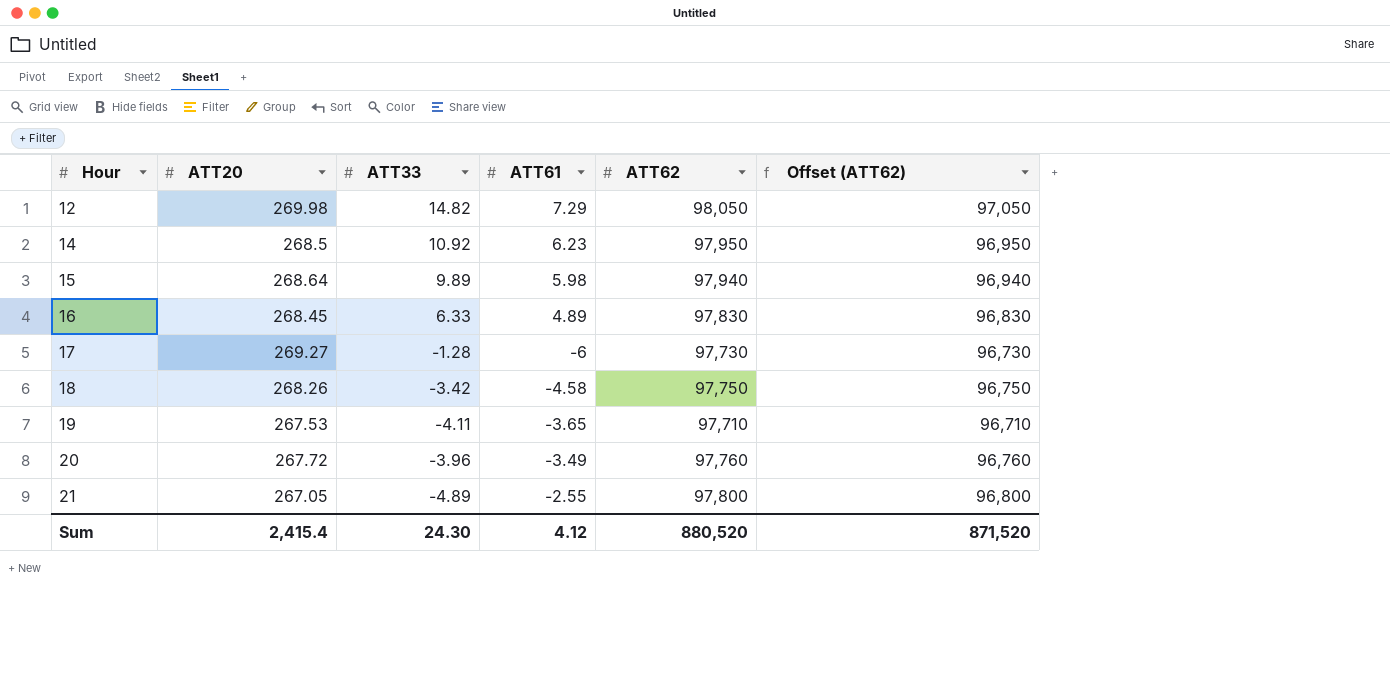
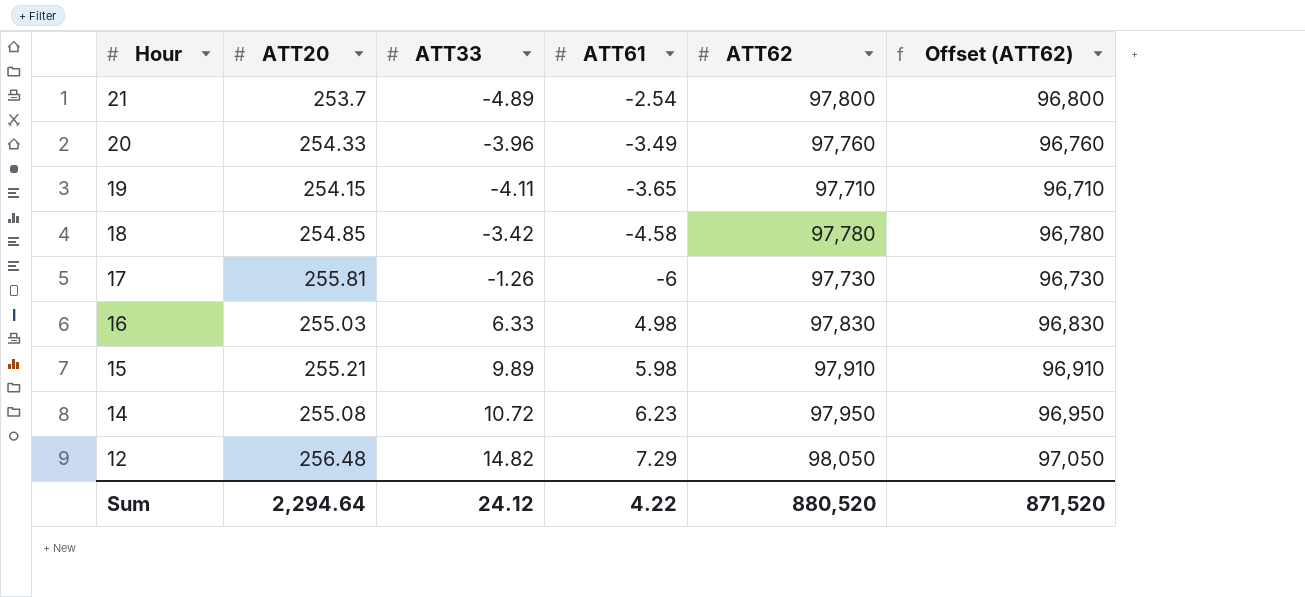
row order: Hour ascending -> Hour descending
21 | ATT20: 267.05 -> 253.7
21 | ATT61: -2.55 -> -2.54
20 | ATT20: 267.72 -> 254.33
19 | ATT20: 267.53 -> 254.15
18 | ATT20: 268.26 -> 254.85
18 | ATT62: 97,750 -> 97,780
18 | Offset (ATT62): 96,750 -> 96,780
17 | ATT20: 269.27 -> 255.81
17 | ATT33: -1.28 -> -1.26
16 | ATT20: 268.45 -> 255.03
16 | ATT61: 4.89 -> 4.98
15 | ATT20: 268.64 -> 255.21
15 | ATT62: 97,940 -> 97,910
15 | Offset (ATT62): 96,940 -> 96,910
14 | ATT20: 268.5 -> 255.08
14 | ATT33: 10.92 -> 10.72
12 | ATT20: 269.98 -> 256.48
Sum | ATT20: 2,415.4 -> 2,294.64
Sum | ATT33: 24.30 -> 24.12
Sum | ATT61: 4.12 -> 4.22

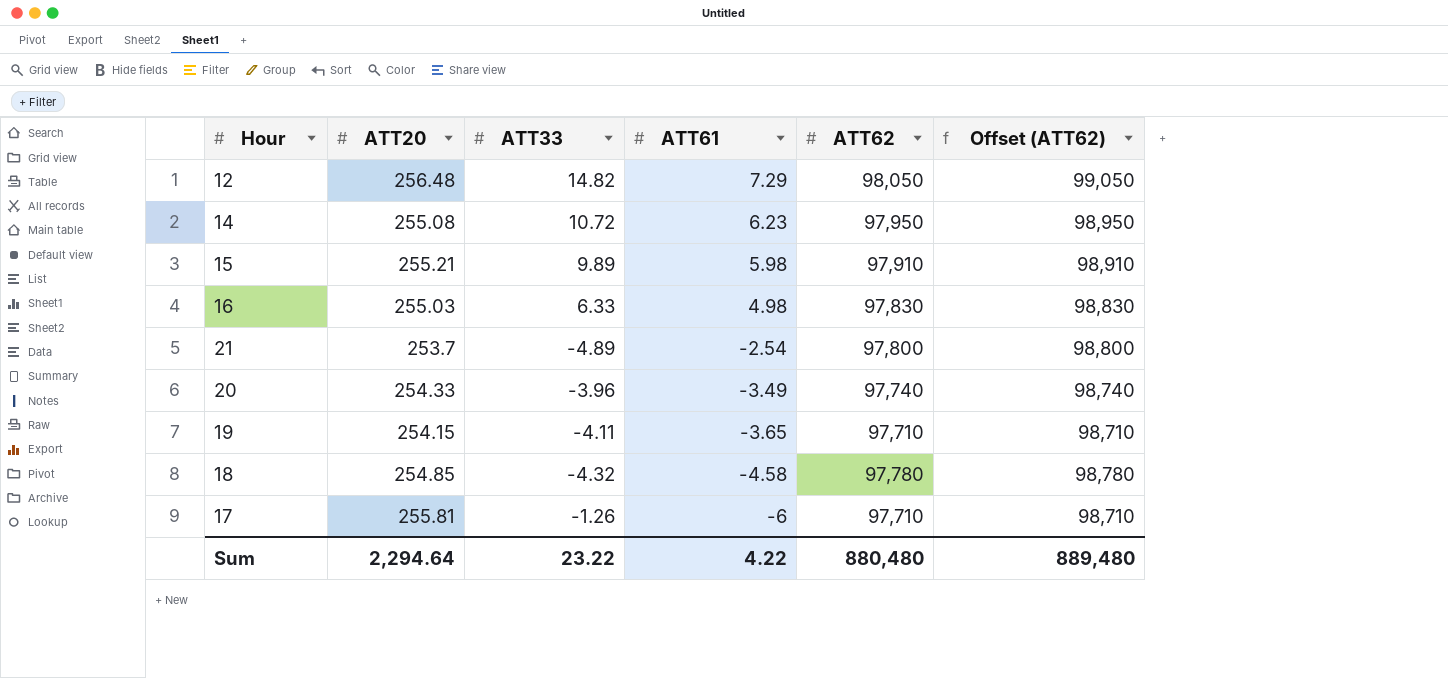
row order: Hour descending -> ATT61 descending
column Offset (ATT62) | formula: [ATT62] - 1000 -> [ATT62] + 1000
20 | ATT62: 97,760 -> 97,740
18 | ATT33: -3.42 -> -4.32
17 | ATT62: 97,730 -> 97,710
Sum | ATT33: 24.12 -> 23.22
Sum | ATT62: 880,520 -> 880,480
Sum | Offset (ATT62): 871,520 -> 889,480

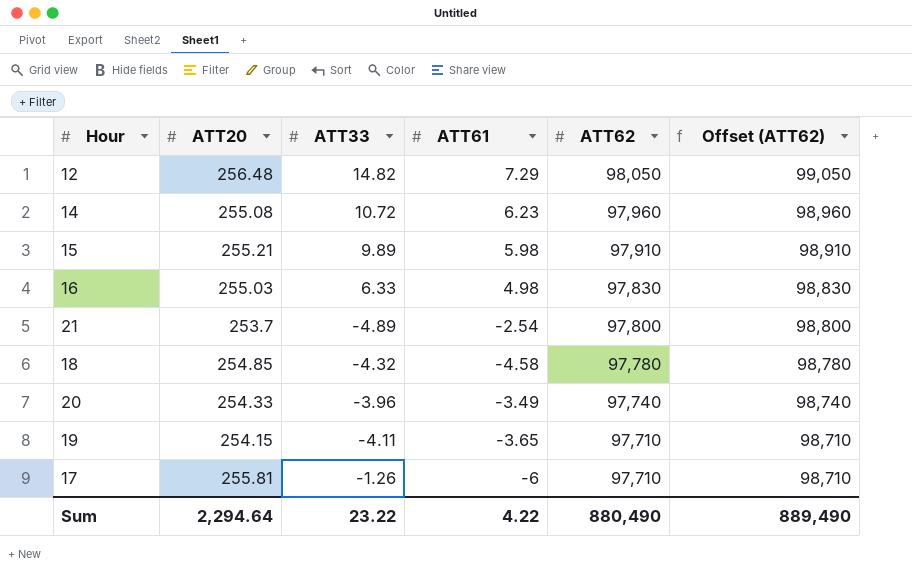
row order: ATT61 descending -> ATT62 descending
14 | ATT62: 97,950 -> 97,960
14 | Offset (ATT62): 98,950 -> 98,960
Sum | ATT62: 880,480 -> 880,490
Sum | Offset (ATT62): 889,480 -> 889,490

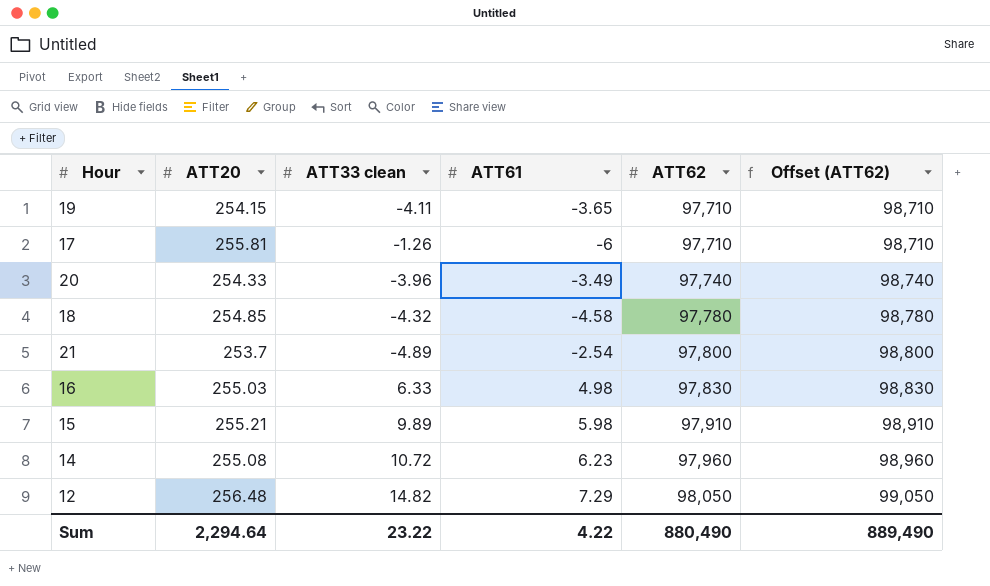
row order: ATT62 descending -> ATT62 ascending
column name: ATT33 -> ATT33 clean

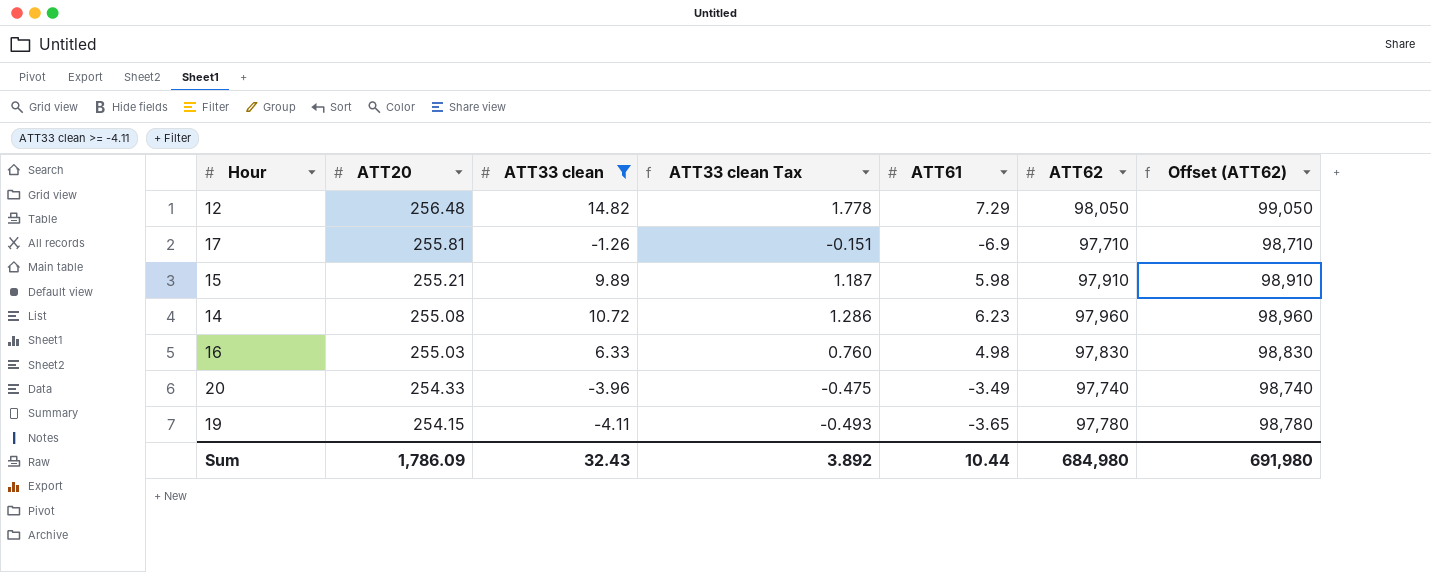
filter: none -> ATT33 clean >= -4.11
row order: ATT62 ascending -> ATT20 descending
column ATT33 clean Tax | formula: none -> [ATT33 clean] * 0.12
17 | ATT61: -6 -> -6.9
19 | ATT62: 97,710 -> 97,780
19 | Offset (ATT62): 98,710 -> 98,780
Sum | ATT20: 2,294.64 -> 1,786.09
Sum | ATT33 clean: 23.22 -> 32.43
Sum | ATT61: 4.22 -> 10.44
Sum | ATT62: 880,490 -> 684,980
Sum | Offset (ATT62): 889,490 -> 691,980

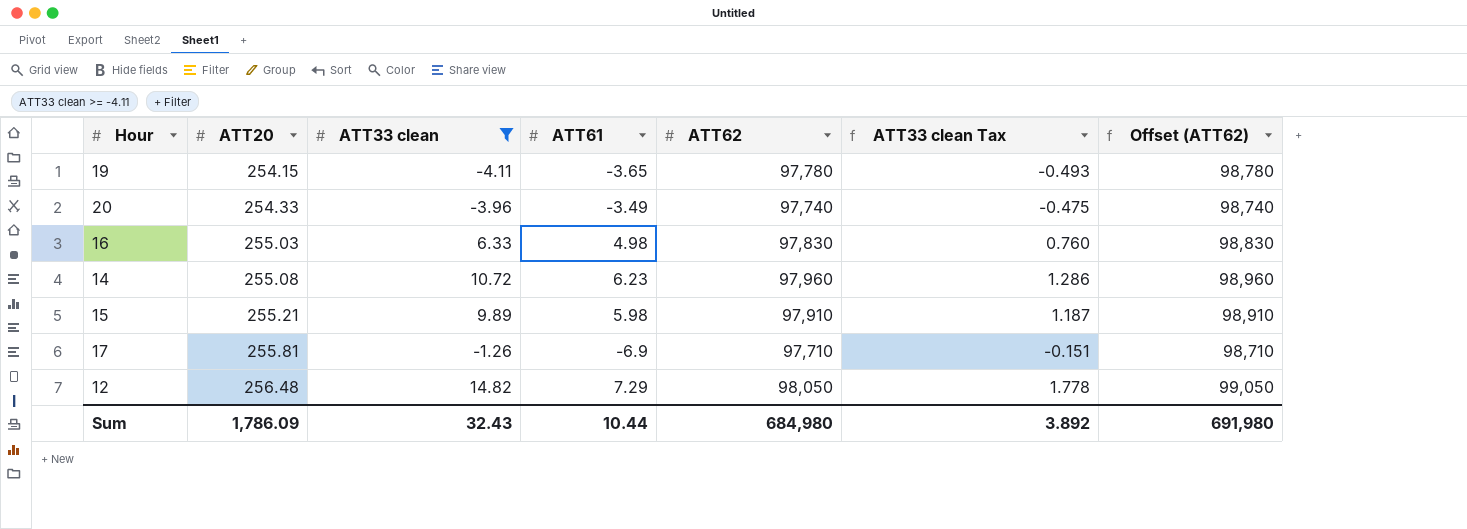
row order: ATT20 descending -> ATT20 ascending
column ATT33 clean Tax | position: 4 -> 6

